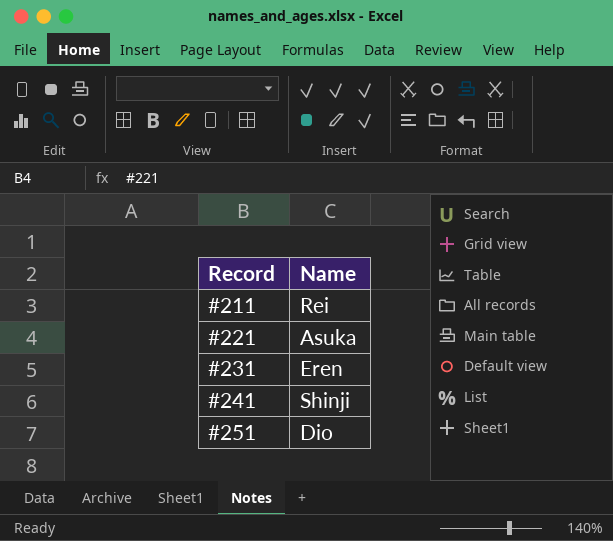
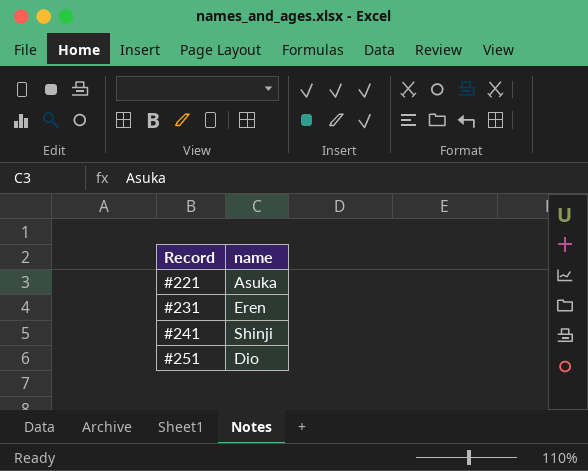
column name: Name -> name
row #211: Rei -> none

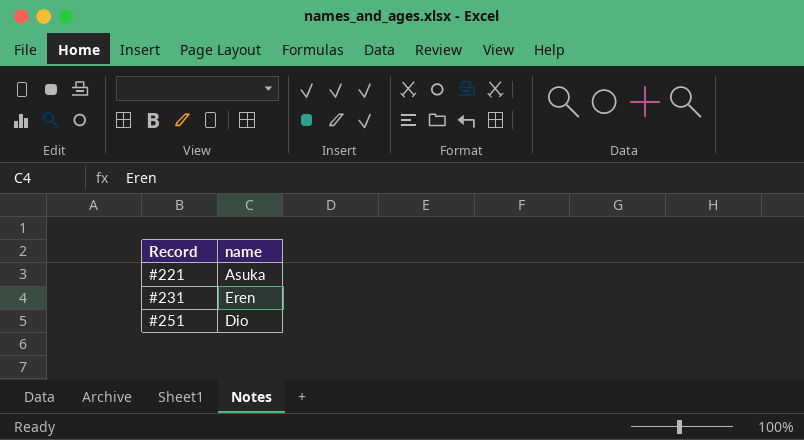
row #241: Shinji -> none

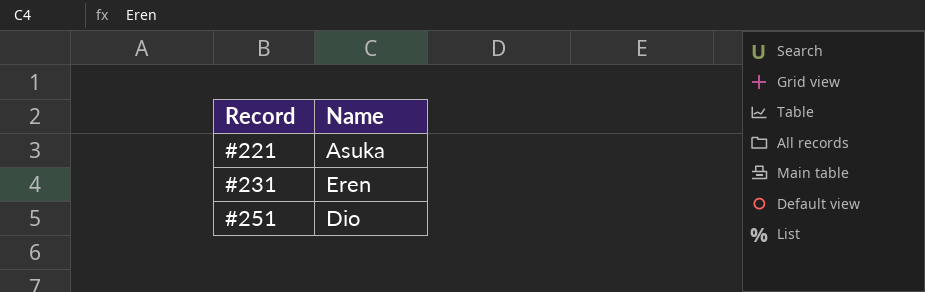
column name: name -> Name

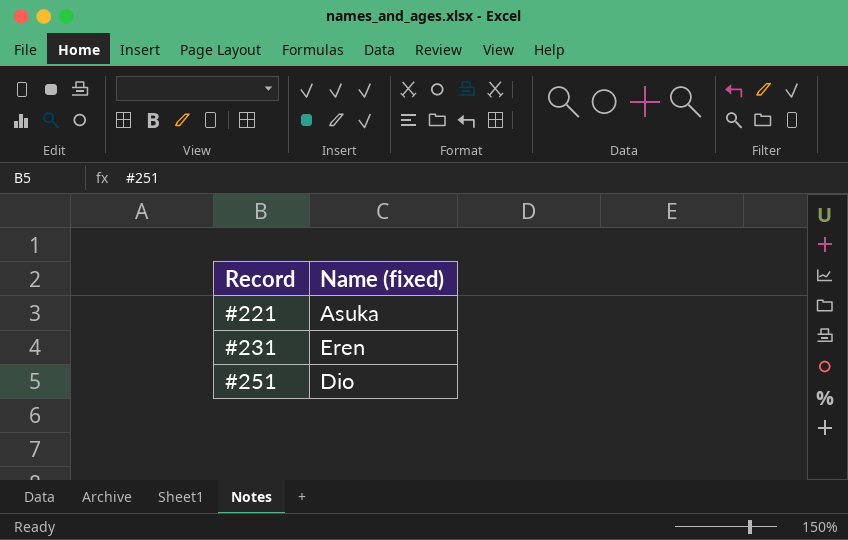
column name: Name -> Name (fixed)

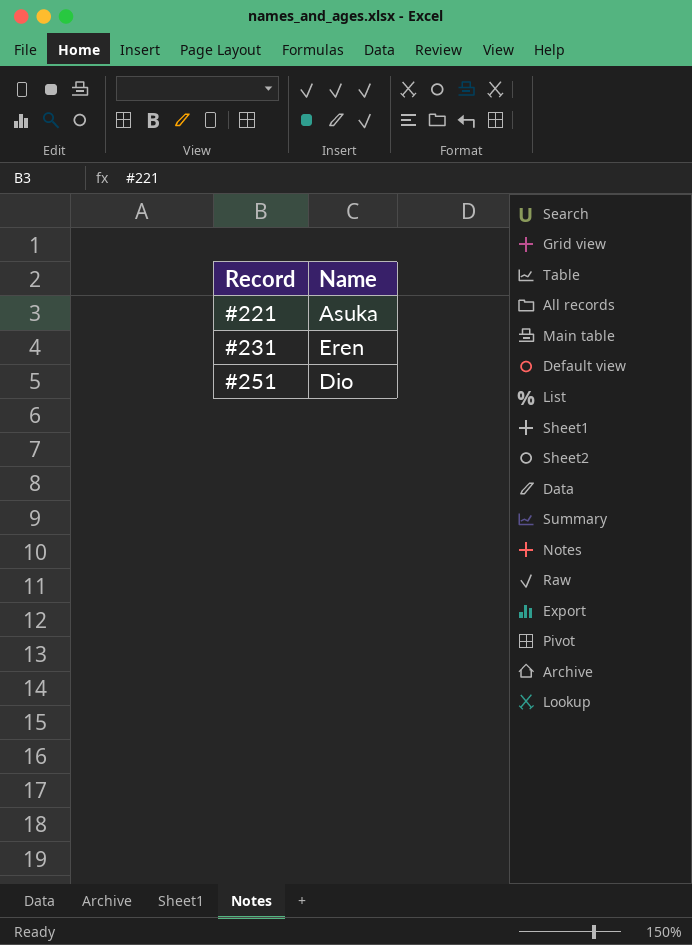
column name: Name (fixed) -> Name

